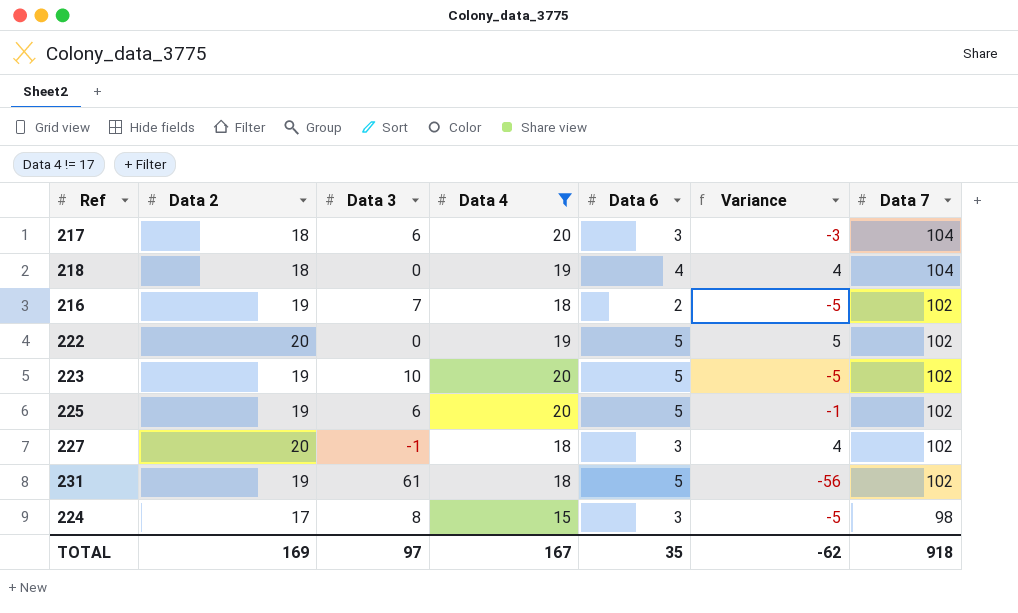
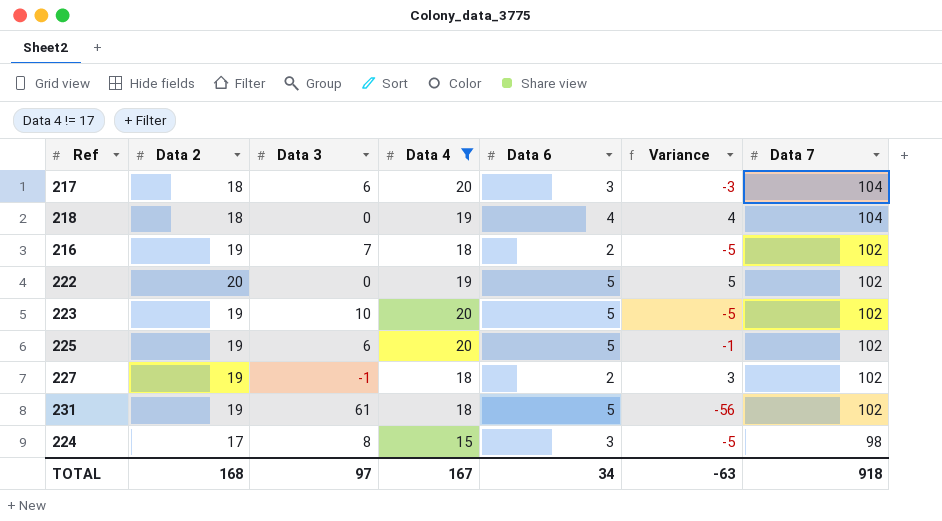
227 | Data 2: 20 -> 19
227 | Data 6: 3 -> 2
227 | Variance: 4 -> 3
TOTAL | Data 2: 169 -> 168
TOTAL | Data 6: 35 -> 34
TOTAL | Variance: -62 -> -63

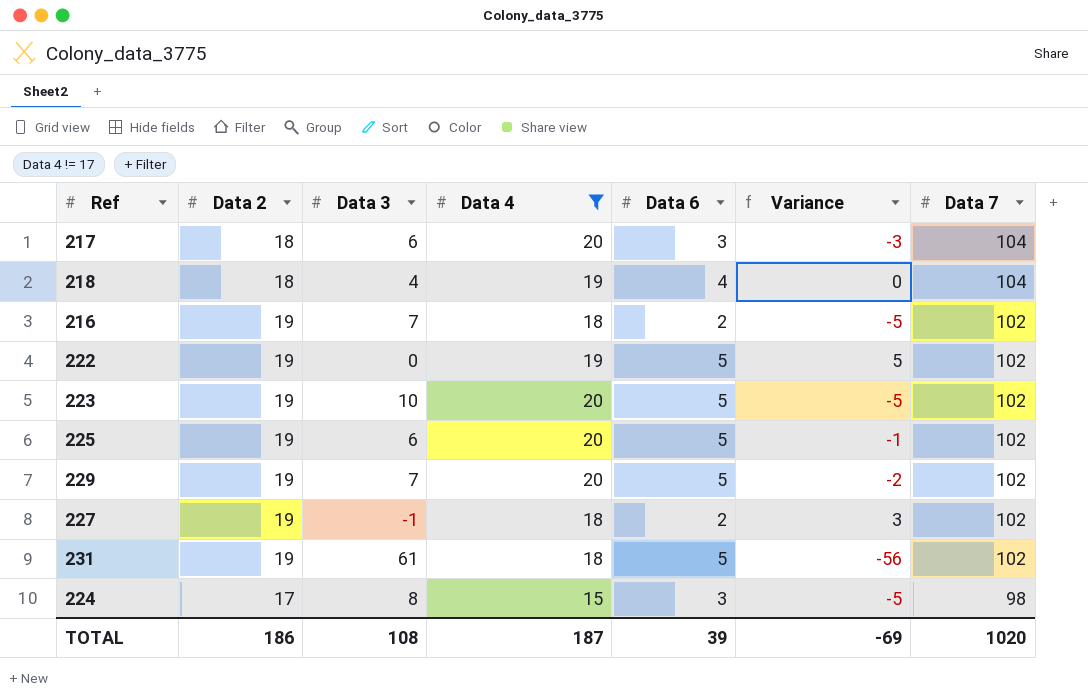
218 | Data 3: 0 -> 4
218 | Variance: 4 -> 0
222 | Data 2: 20 -> 19
row 229: none -> 19 | 7 | 20 | 5 | -2 | 102
TOTAL | Data 2: 168 -> 186
TOTAL | Data 3: 97 -> 108
TOTAL | Data 4: 167 -> 187
TOTAL | Data 6: 34 -> 39
TOTAL | Variance: -63 -> -69
TOTAL | Data 7: 918 -> 1020

